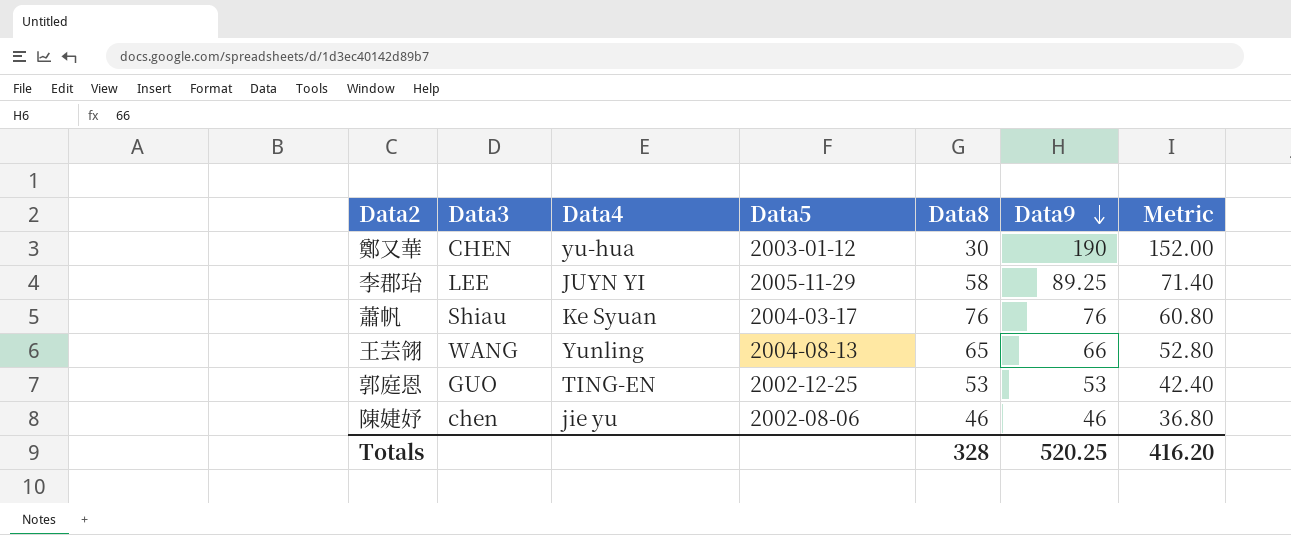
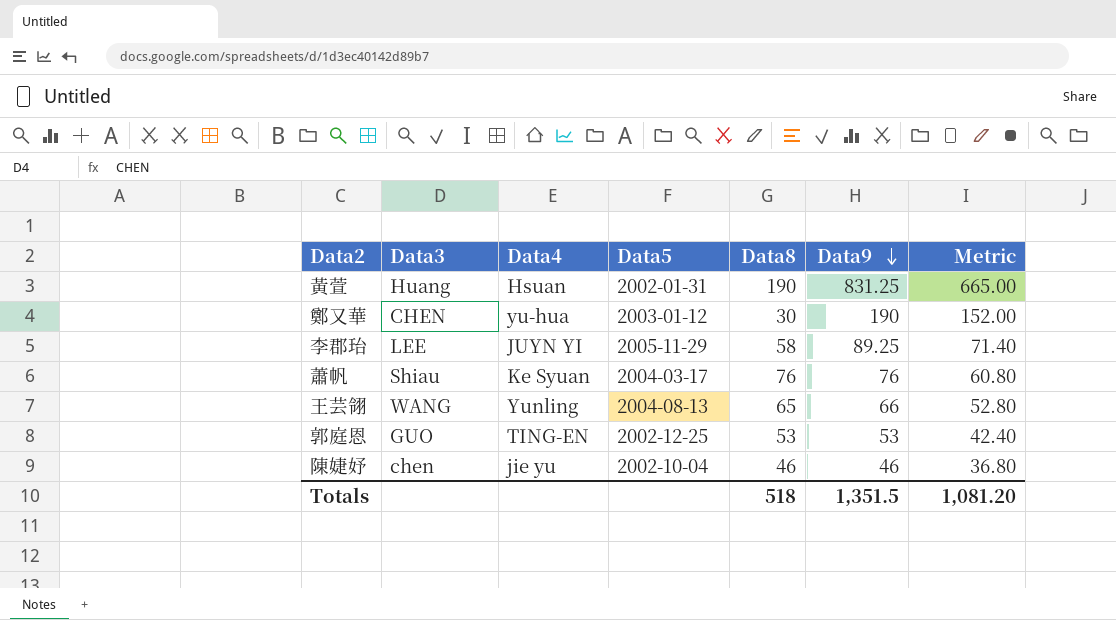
row 黃萱: none -> Huang | Hsuan | 2002-01-31 | 190 | 831.25 | 665.00
陳婕妤 | Data5: 2002-08-06 -> 2002-10-04
Totals | Data8: 328 -> 518
Totals | Data9: 520.25 -> 1,351.5
Totals | Metric: 416.20 -> 1,081.20

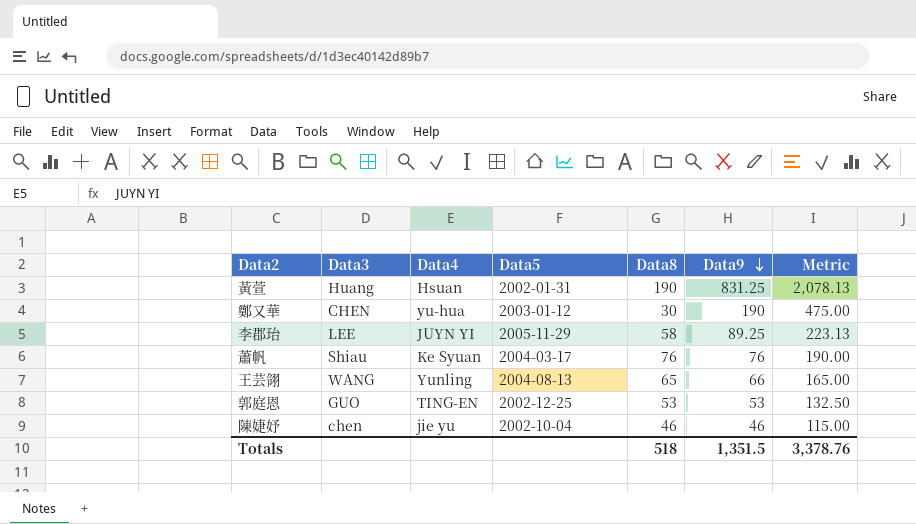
column Metric | formula: [Data9] * 0.8 -> [Data9] * 2.5
Totals | Metric: 1,081.20 -> 3,378.76

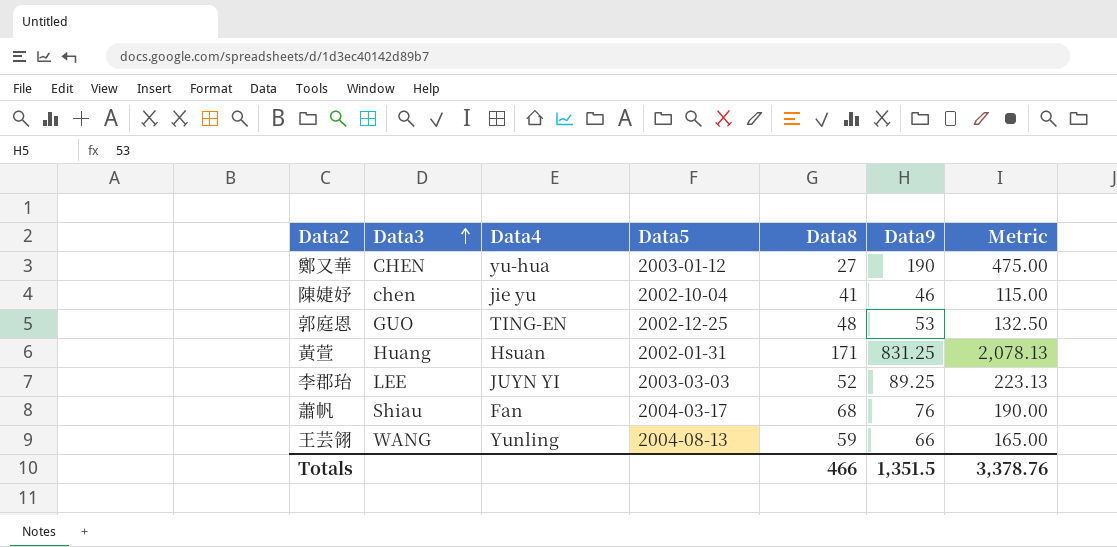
row order: Data9 descending -> Data3 ascending
鄭又華 | Data8: 30 -> 27
陳婕妤 | Data8: 46 -> 41
郭庭恩 | Data8: 53 -> 48
黃萱 | Data8: 190 -> 171
李郡珆 | Data5: 2005-11-29 -> 2003-03-03
李郡珆 | Data8: 58 -> 52
蕭帆 | Data4: Ke Syuan -> Fan
蕭帆 | Data8: 76 -> 68
王芸翎 | Data8: 65 -> 59
Totals | Data8: 518 -> 466

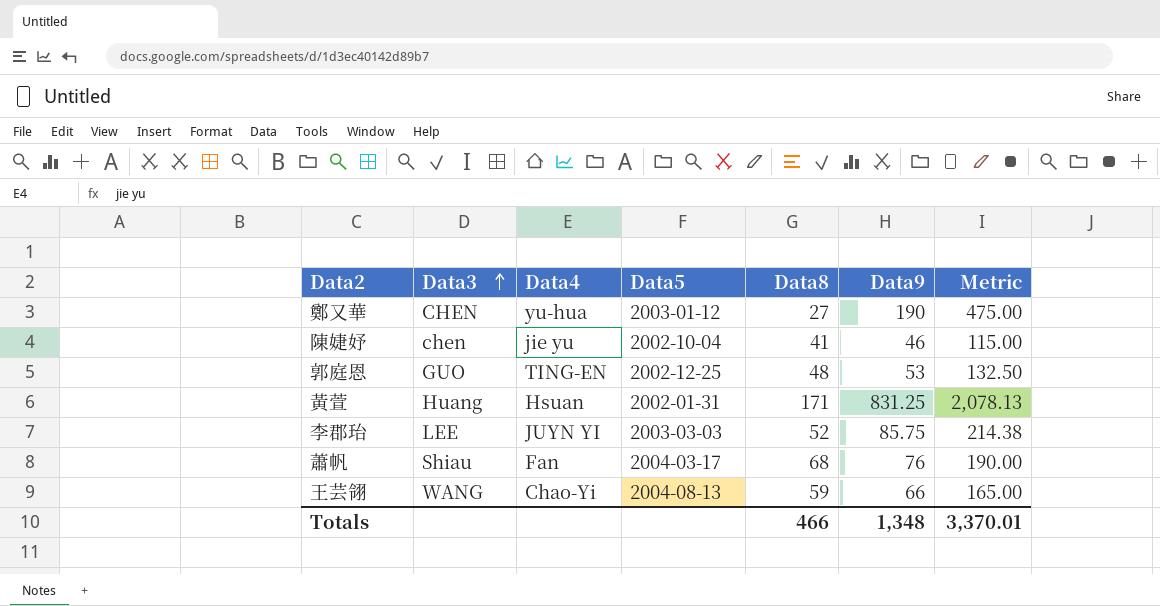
李郡珆 | Data9: 89.25 -> 85.75
李郡珆 | Metric: 223.13 -> 214.38
王芸翎 | Data4: Yunling -> Chao-Yi
Totals | Data9: 1,351.5 -> 1,348
Totals | Metric: 3,378.76 -> 3,370.01

